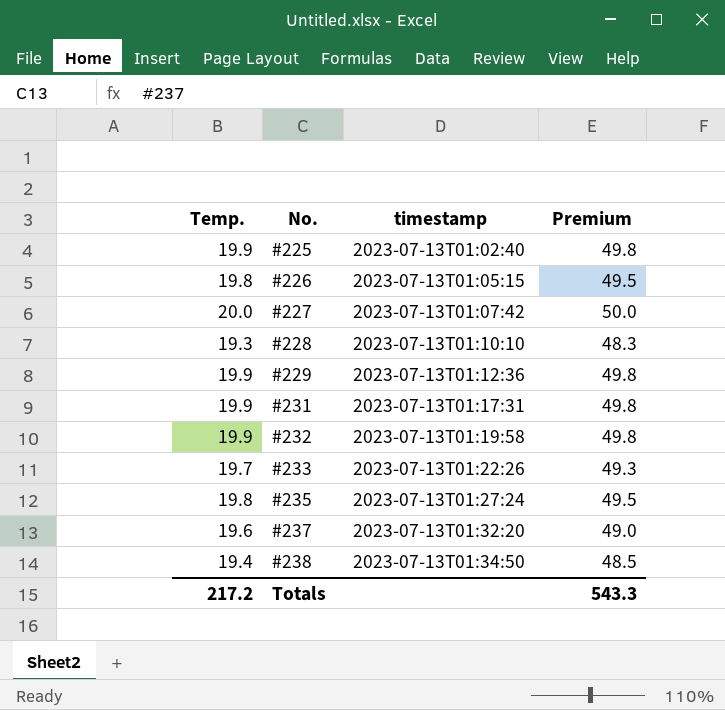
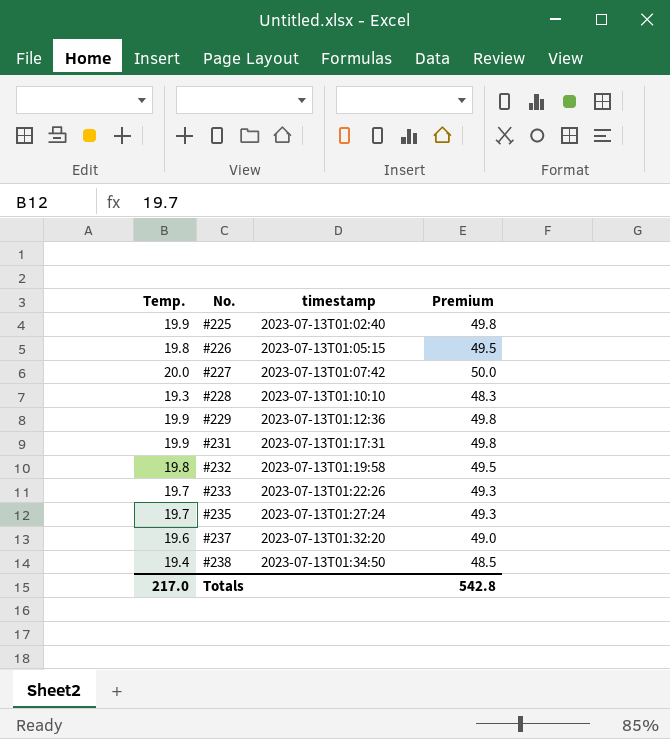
#232 | Temp.: 19.9 -> 19.8
#232 | Premium: 49.8 -> 49.5
#235 | Temp.: 19.8 -> 19.7
#235 | Premium: 49.5 -> 49.3
Totals | Temp.: 217.2 -> 217.0
Totals | Premium: 543.3 -> 542.8

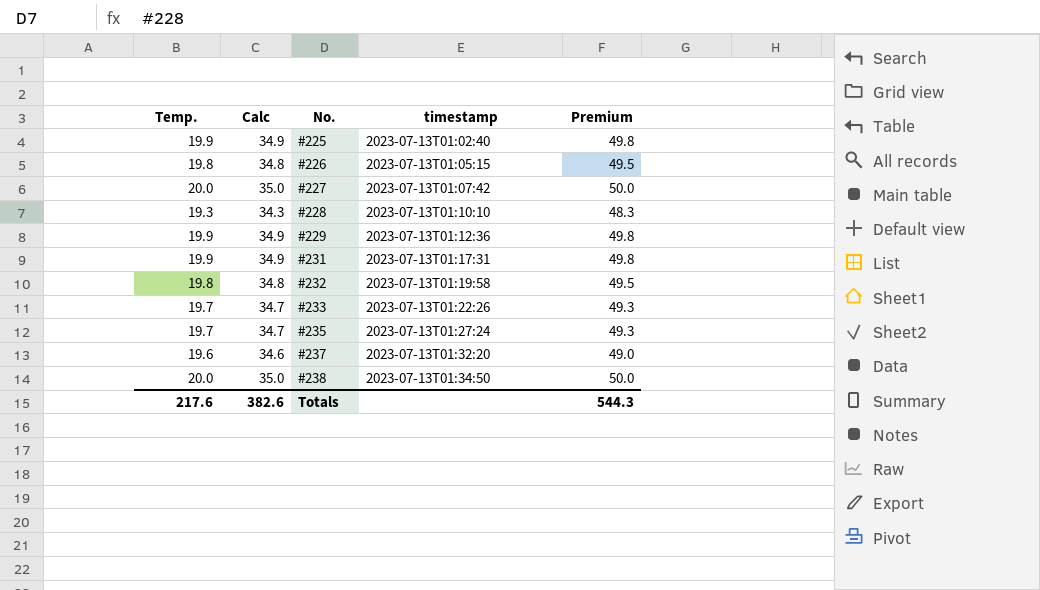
column Calc | formula: none -> [Temp.] + 15
#238 | Temp.: 19.4 -> 20.0
#238 | Premium: 48.5 -> 50.0
Totals | Temp.: 217.0 -> 217.6
Totals | Premium: 542.8 -> 544.3

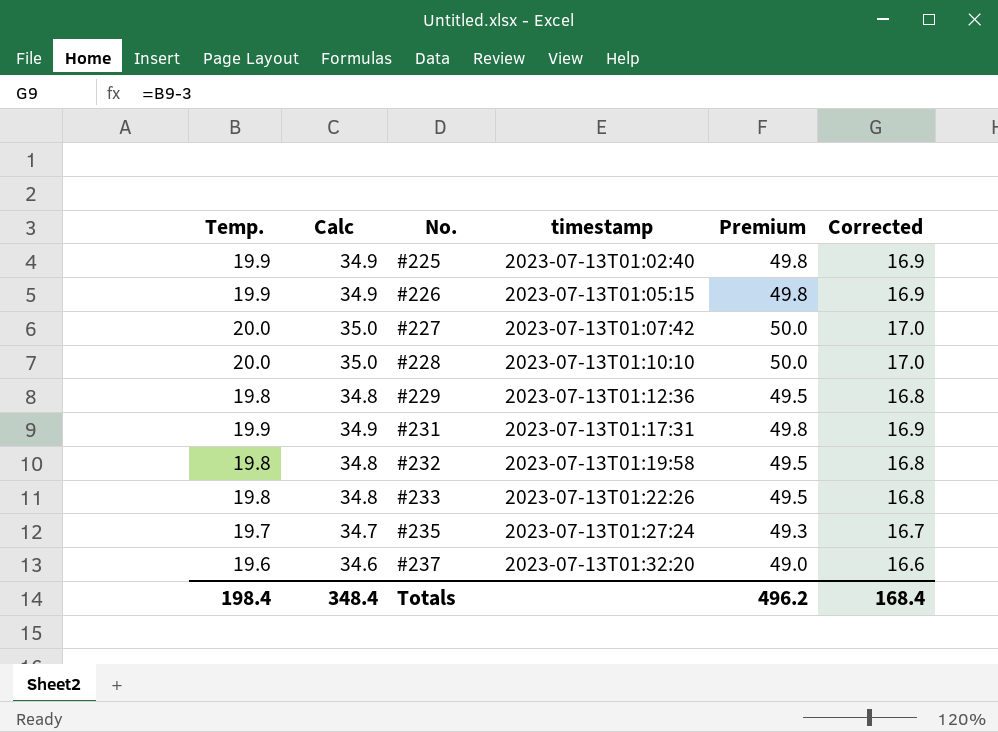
column Corrected | formula: none -> [Temp.] - 3
row #238: 20.0 | 35.0 | 2023-07-13T01:34:50 | 50.0 -> none
#226 | Temp.: 19.8 -> 19.9
#226 | Calc: 34.8 -> 34.9
#226 | Premium: 49.5 -> 49.8
#228 | Temp.: 19.3 -> 20.0
#228 | Calc: 34.3 -> 35.0
#228 | Premium: 48.3 -> 50.0
#229 | Temp.: 19.9 -> 19.8
#229 | Calc: 34.9 -> 34.8
#229 | Premium: 49.8 -> 49.5
#233 | Temp.: 19.7 -> 19.8
#233 | Calc: 34.7 -> 34.8
#233 | Premium: 49.3 -> 49.5
Totals | Temp.: 217.6 -> 198.4
Totals | Calc: 382.6 -> 348.4
Totals | Premium: 544.3 -> 496.2

